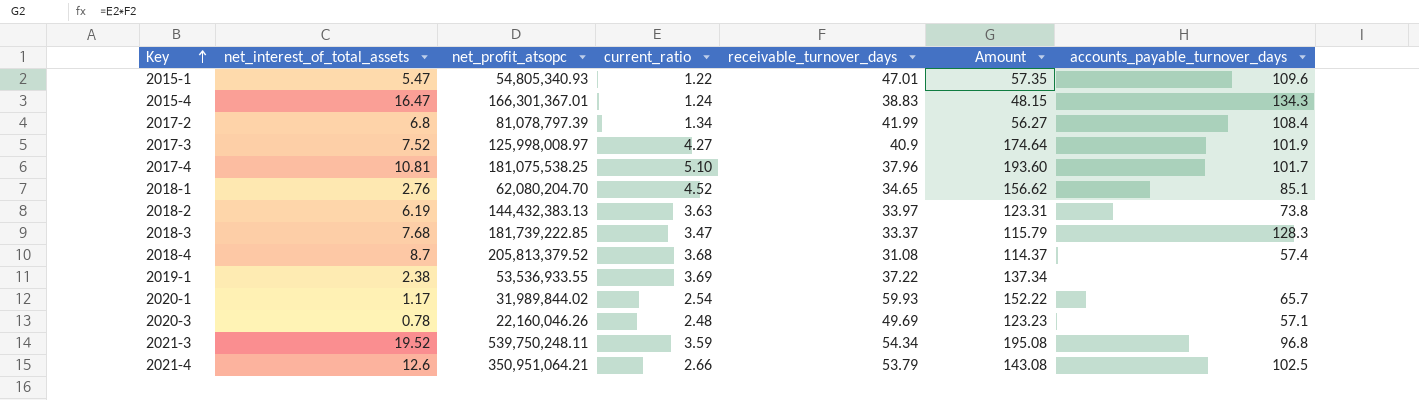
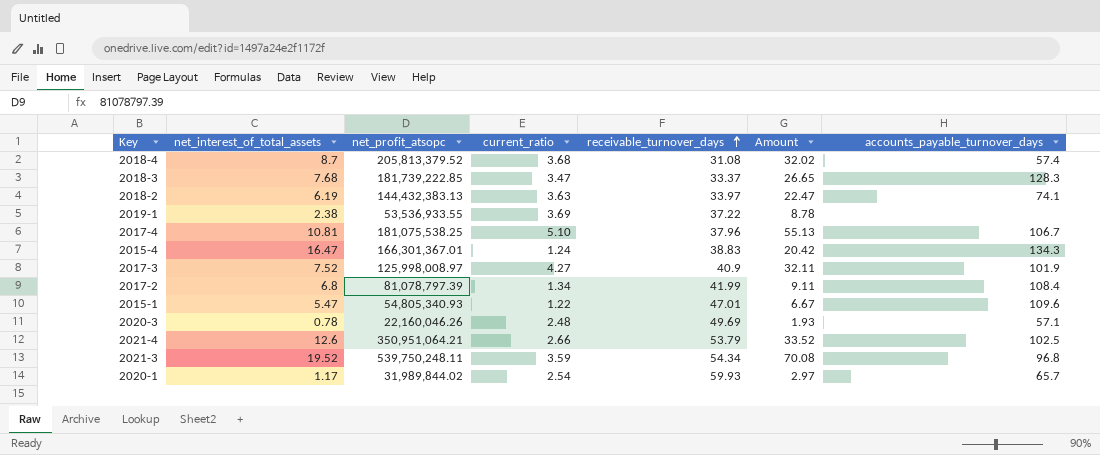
row order: Key ascending -> receivable_turnover_days ascending
column Amount | formula: [current_ratio] * [receivable_turnover_days] -> [net_interest_of_total_assets] * [current_ratio]
row 2018-1: 2.76 | 62,080,204.70 | 4.52 | 34.65 | 156.62 | 85.1 -> none
2018-2 | accounts_payable_turnover_days: 73.8 -> 74.1
2017-4 | accounts_payable_turnover_days: 101.7 -> 106.7

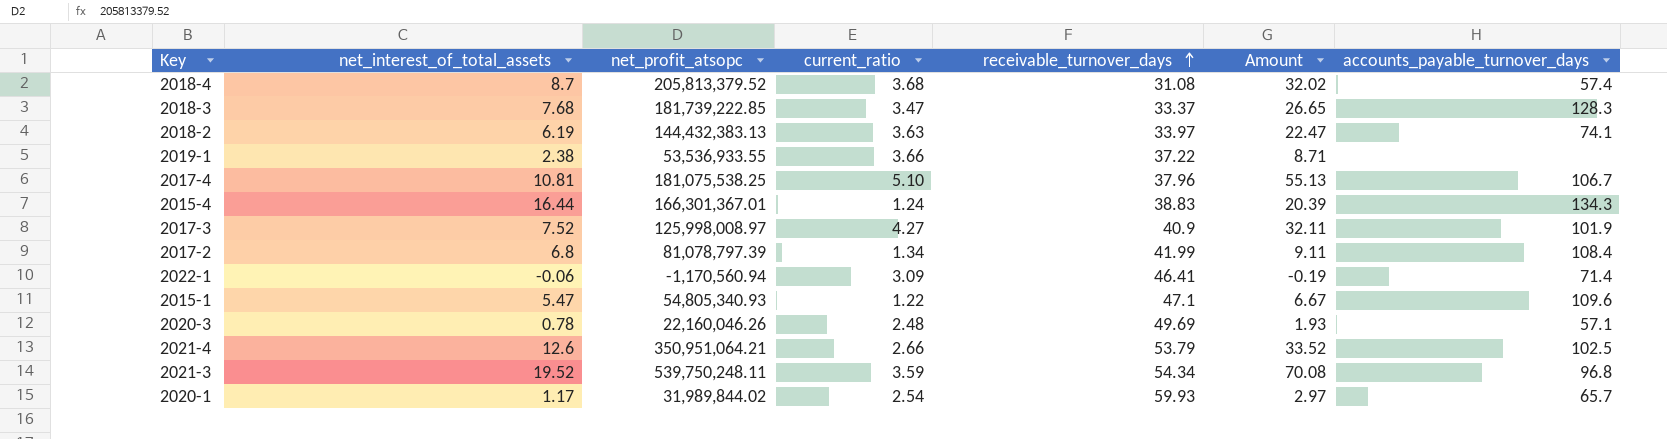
2019-1 | current_ratio: 3.69 -> 3.66
2019-1 | Amount: 8.78 -> 8.71
2015-4 | net_interest_of_total_assets: 16.47 -> 16.44
2015-4 | Amount: 20.42 -> 20.39
row 2022-1: none -> -0.06 | -1,170,560.94 | 3.09 | 46.41 | -0.19 | 71.4
2015-1 | receivable_turnover_days: 47.01 -> 47.1

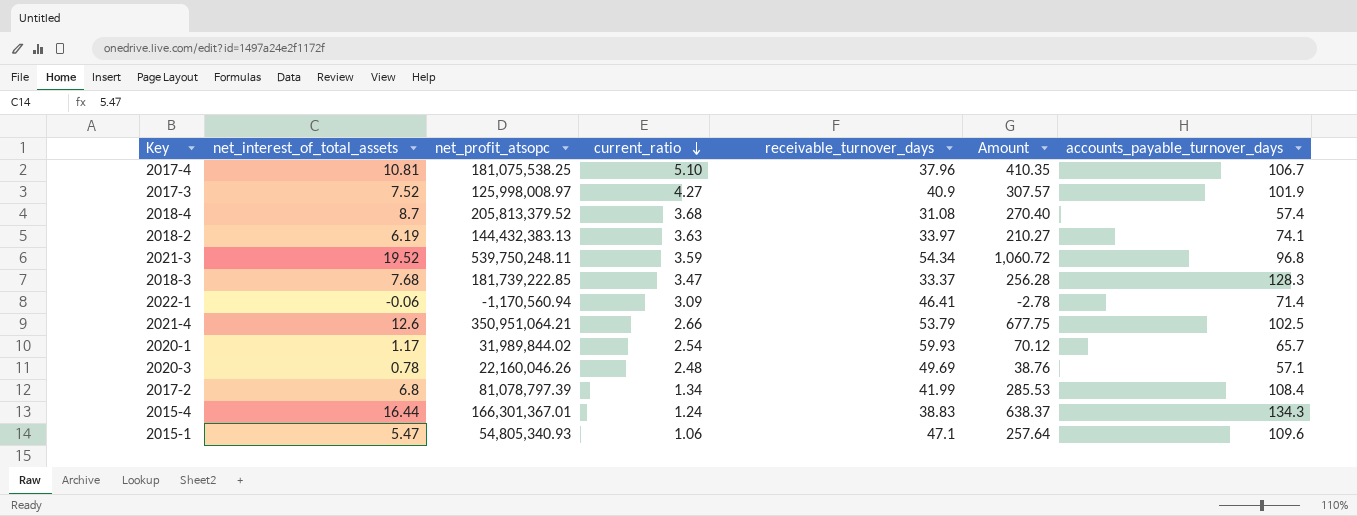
row order: receivable_turnover_days ascending -> current_ratio descending
column Amount | formula: [net_interest_of_total_assets] * [current_ratio] -> [net_interest_of_total_assets] * [receivable_turnover_days]
row 2019-1: 2.38 | 53,536,933.55 | 3.66 | 37.22 | 8.71 | none -> none
2015-1 | current_ratio: 1.22 -> 1.06

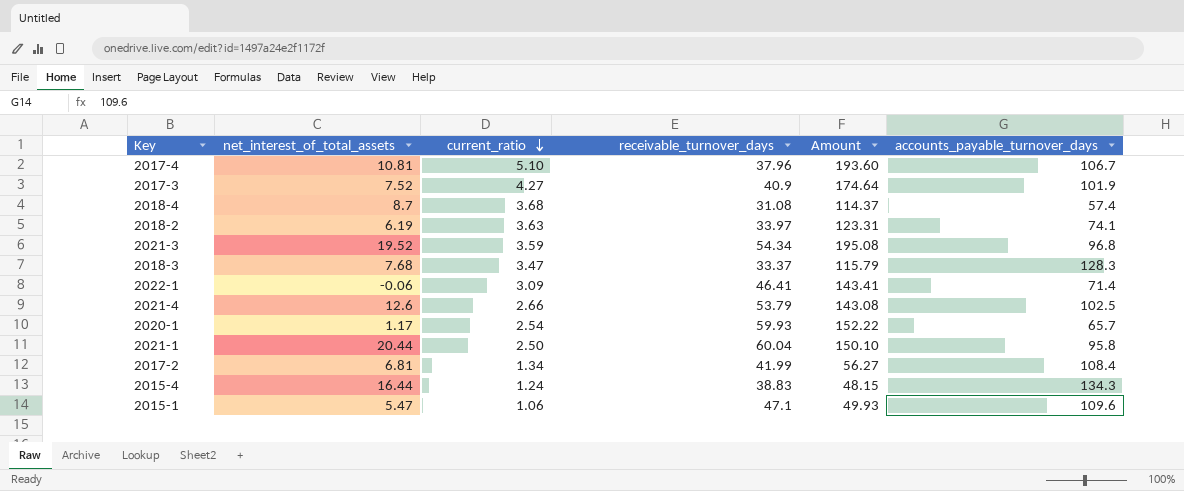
column net_profit_atsopc | position: 3 -> none
column Amount | formula: [net_interest_of_total_assets] * [receivable_turnover_days] -> [current_ratio] * [receivable_turnover_days]
row 2020-3: 0.78 | 22,160,046.26 | 2.48 | 49.69 | 38.76 | 57.1 -> none
row 2021-1: none -> 20.44 | 2.50 | 60.04 | 150.10 | 95.8
2017-2 | net_interest_of_total_assets: 6.8 -> 6.81

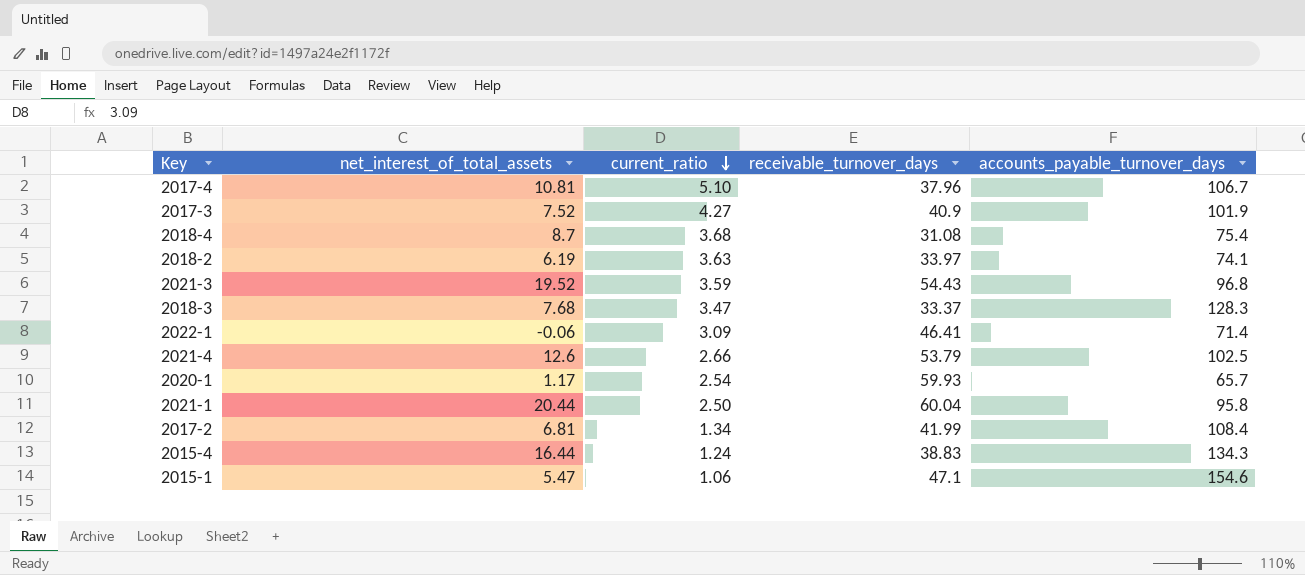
column Amount | formula: [current_ratio] * [receivable_turnover_days] -> none
2018-4 | accounts_payable_turnover_days: 57.4 -> 75.4
2021-3 | receivable_turnover_days: 54.34 -> 54.43
2015-1 | accounts_payable_turnover_days: 109.6 -> 154.6

